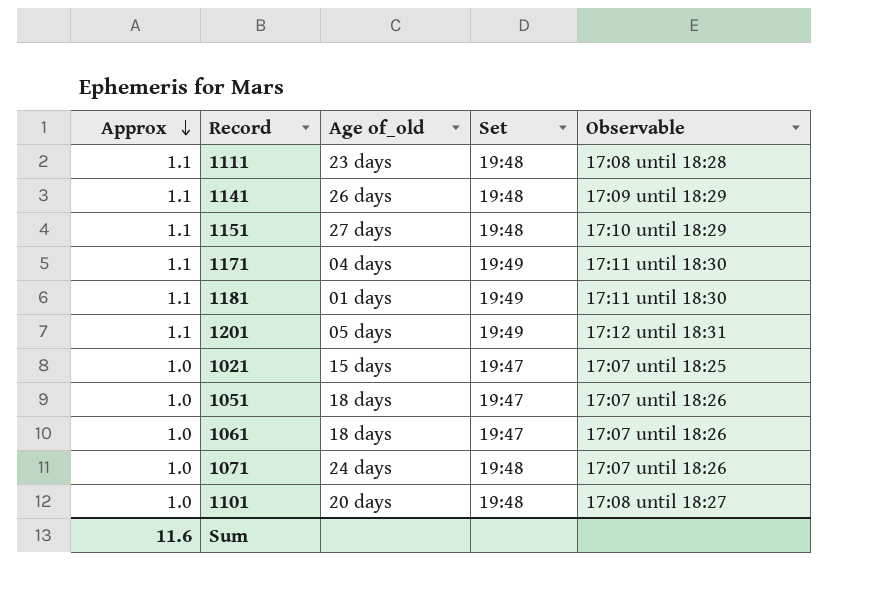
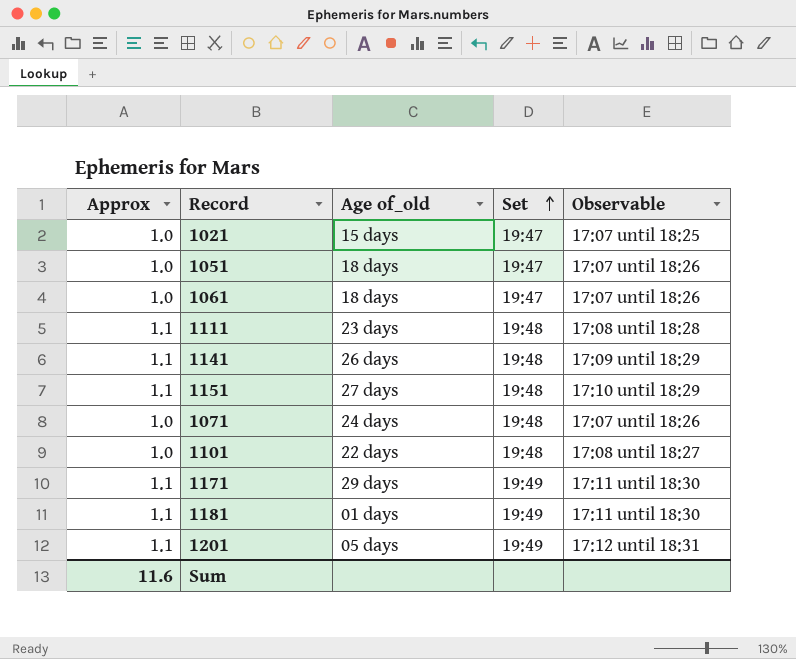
row order: Approx descending -> Set ascending
1101 | Age of_old: 20 days -> 22 days
1171 | Age of_old: 04 days -> 29 days

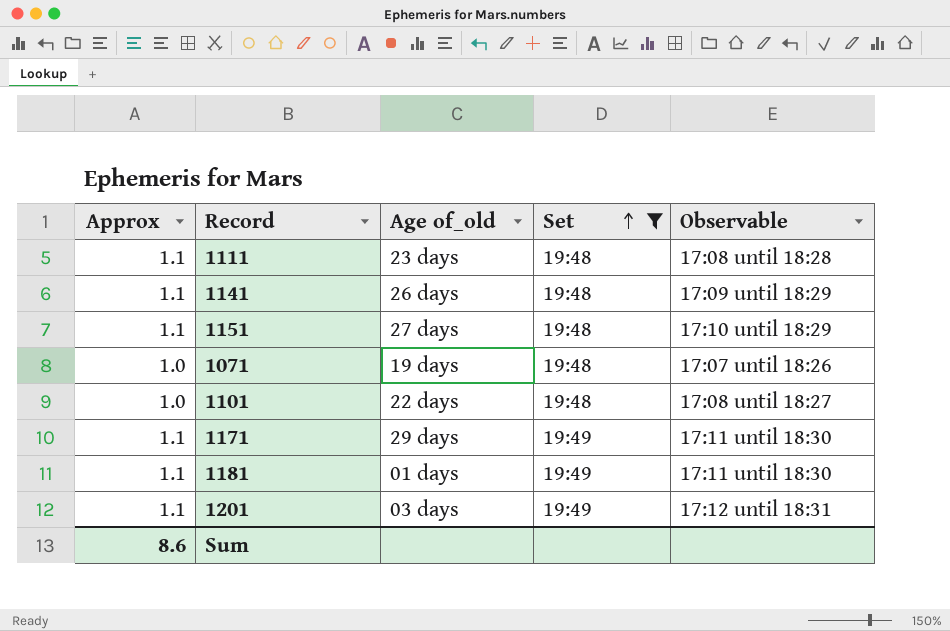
filter: none -> Set != 19:47
1071 | Age of_old: 24 days -> 19 days
1201 | Age of_old: 05 days -> 03 days
Sum | Approx: 11.6 -> 8.6

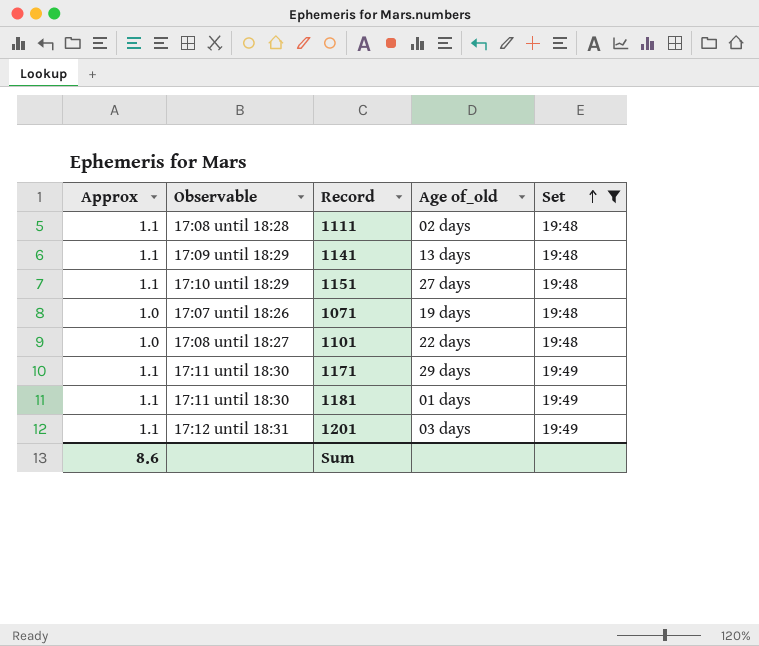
column Observable | position: 5 -> 2
1111 | Age of_old: 23 days -> 02 days
1141 | Age of_old: 26 days -> 13 days

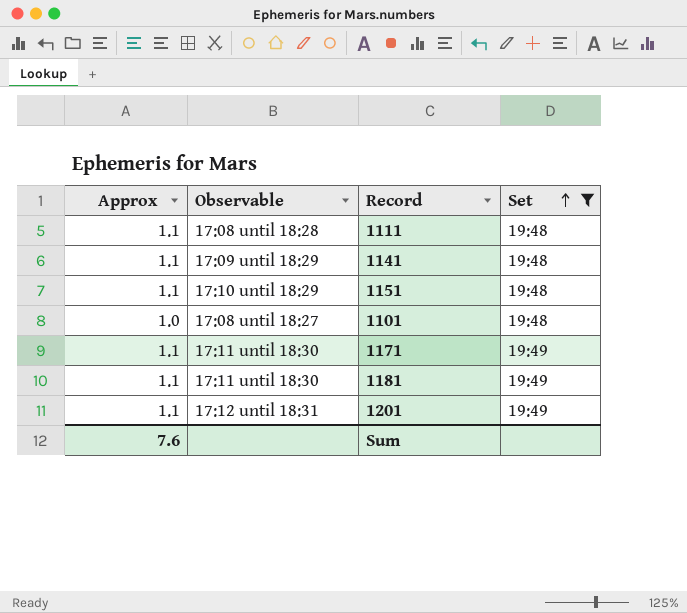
column Age of_old | position: 4 -> none
row 1071: 1.0 | 17:07 until 18:26 | 19 days | 19:48 -> none
Sum | Approx: 8.6 -> 7.6

